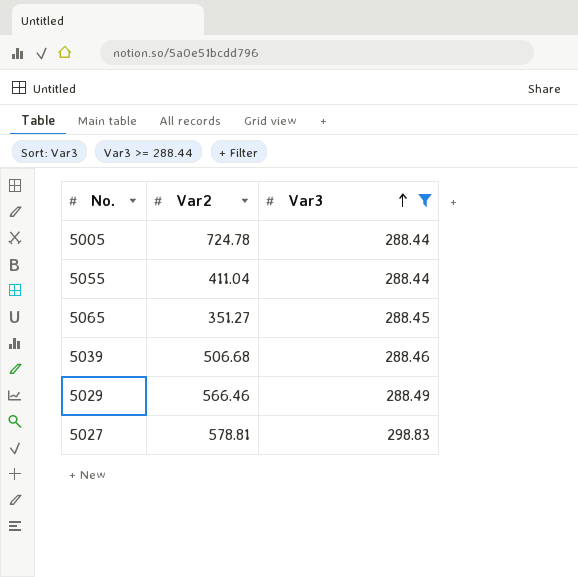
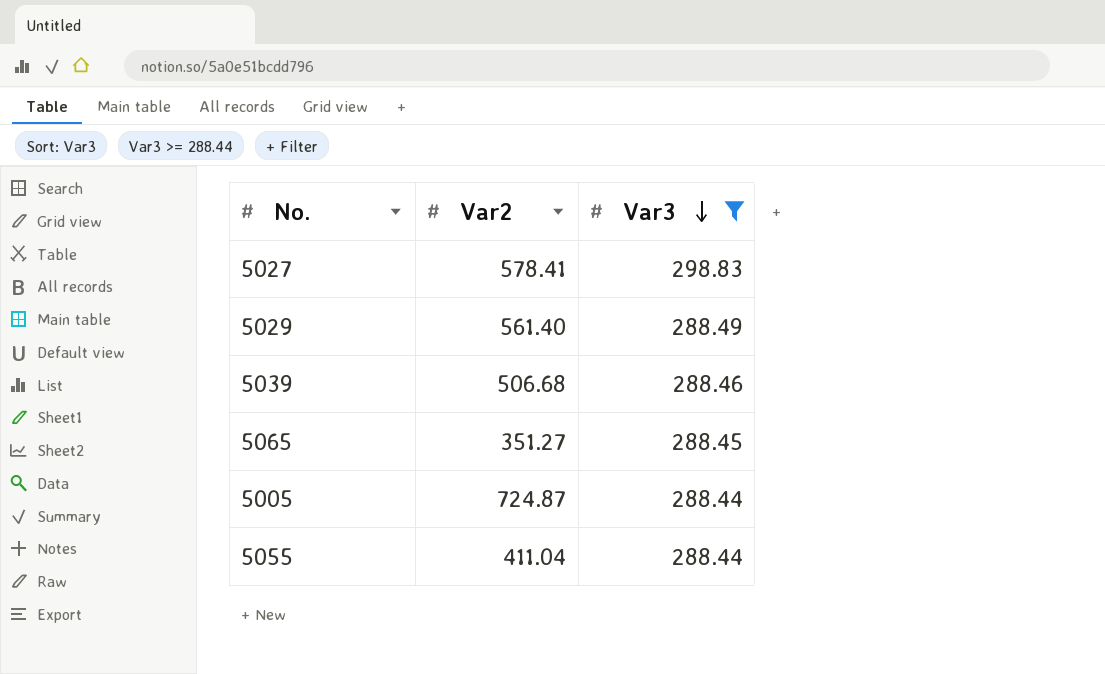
row order: Var3 ascending -> Var3 descending
5027 | Var2: 578.81 -> 578.41
5029 | Var2: 566.46 -> 561.40
5005 | Var2: 724.78 -> 724.87

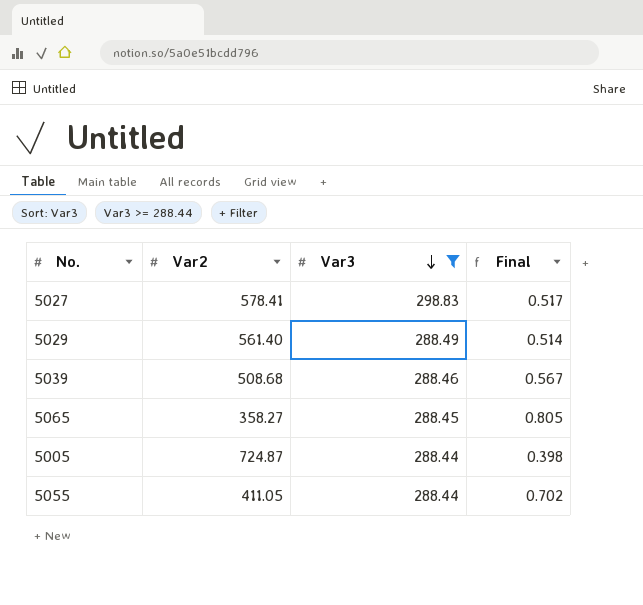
column Final | formula: none -> [Var3] / [Var2]
5039 | Var2: 506.68 -> 508.68
5065 | Var2: 351.27 -> 358.27
5055 | Var2: 411.04 -> 411.05

